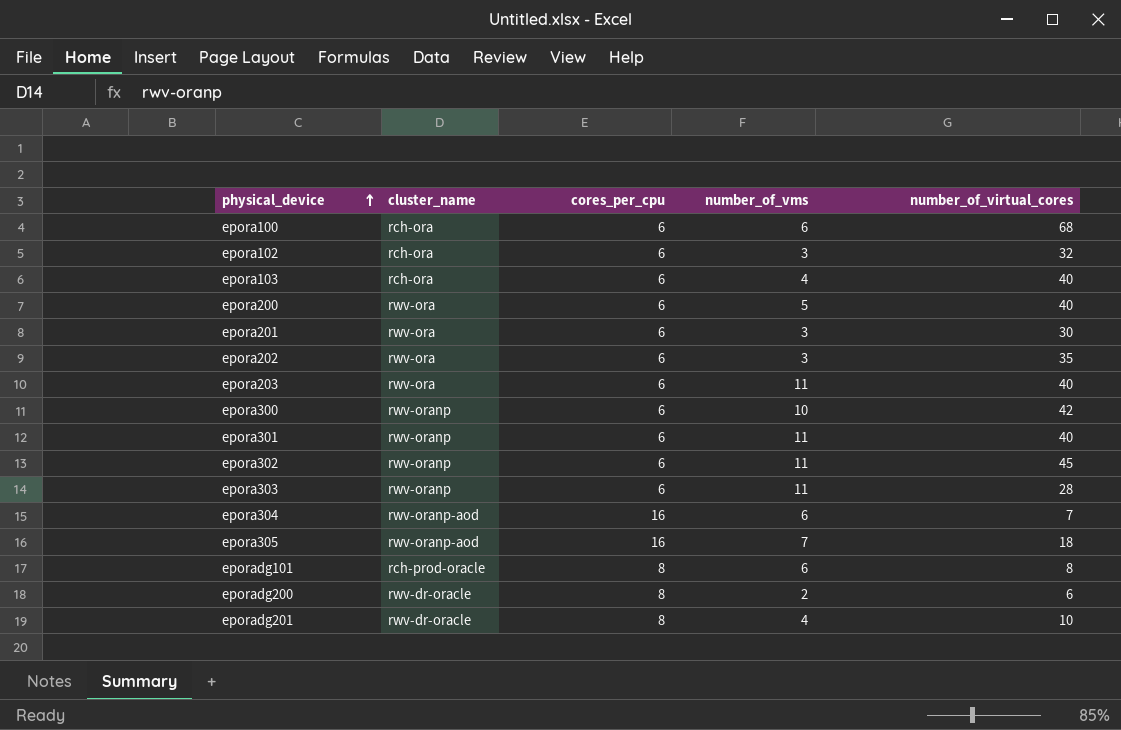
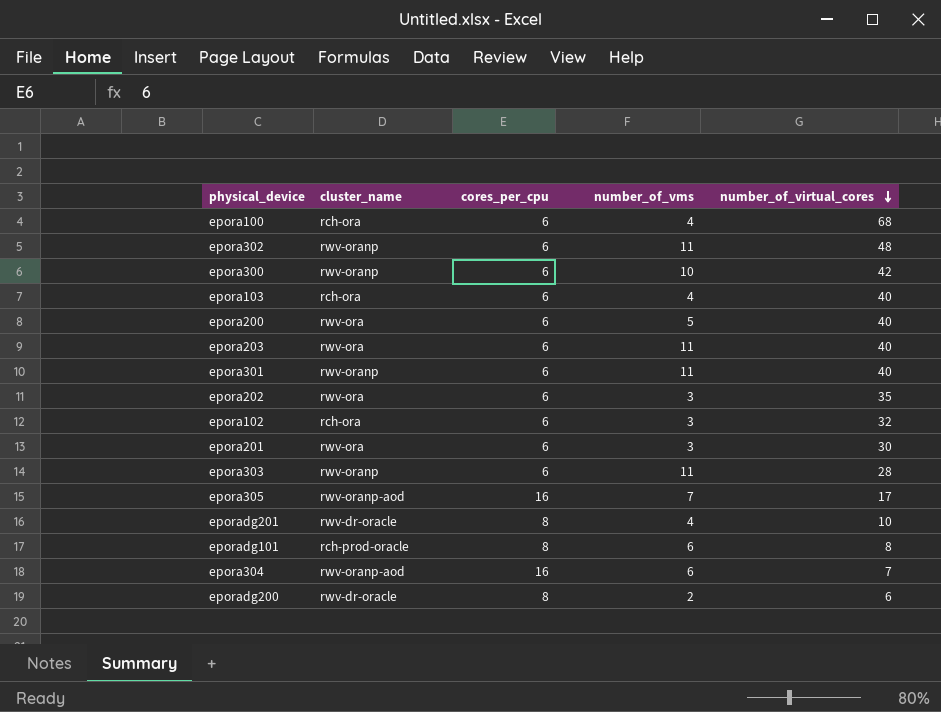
row order: physical_device ascending -> number_of_virtual_cores descending
epora100 | number_of_vms: 6 -> 4
epora302 | number_of_virtual_cores: 45 -> 48
epora305 | number_of_virtual_cores: 18 -> 17

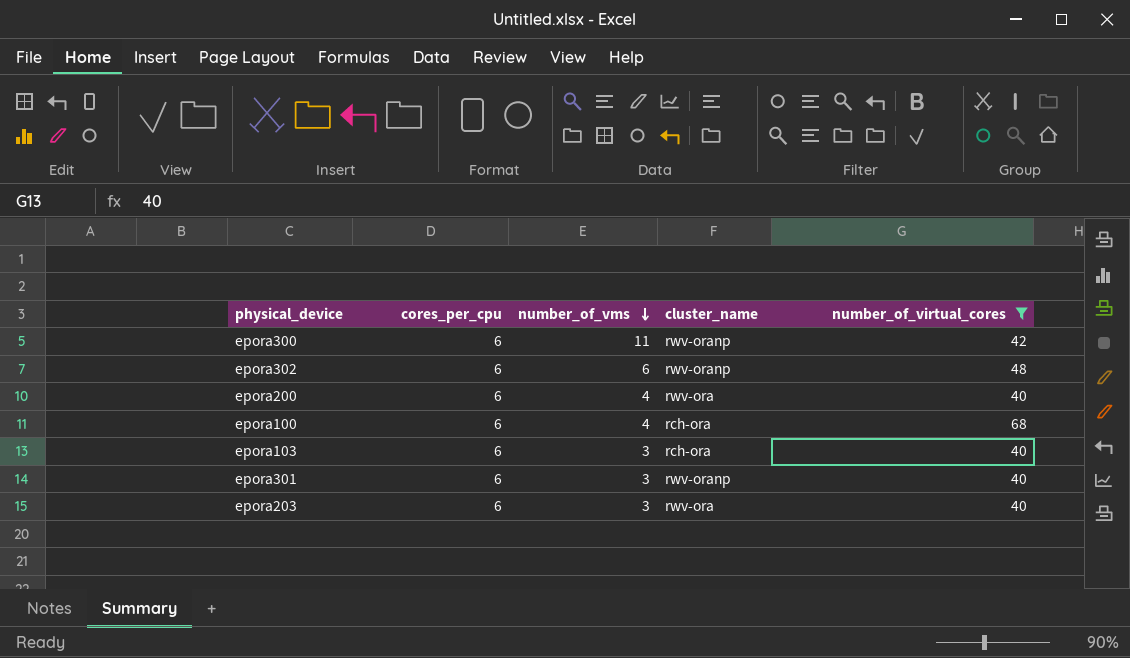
filter: none -> number_of_virtual_cores >= 40
row order: number_of_virtual_cores descending -> number_of_vms descending
column cluster_name | position: 2 -> 4
epora300 | number_of_vms: 10 -> 11
epora302 | number_of_vms: 11 -> 6
epora200 | number_of_vms: 5 -> 4
epora103 | number_of_vms: 4 -> 3
epora301 | number_of_vms: 11 -> 3
epora203 | number_of_vms: 11 -> 3

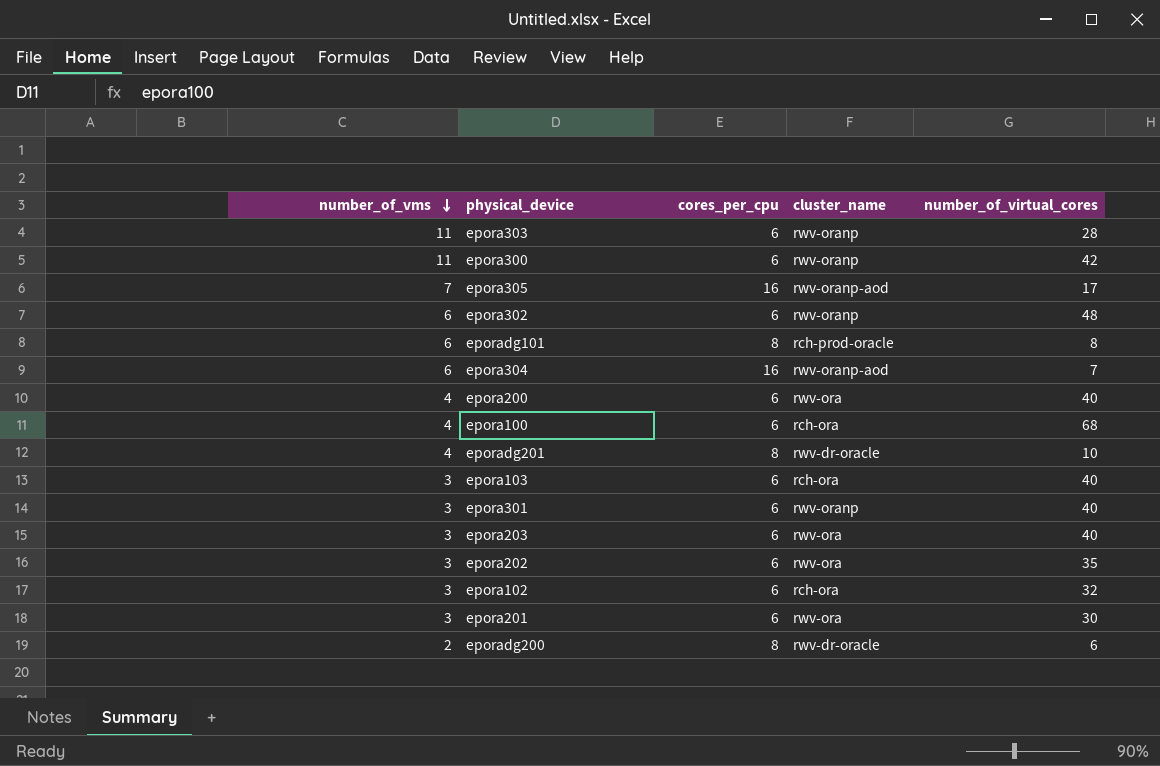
filter: number_of_virtual_cores >= 40 -> none
column number_of_vms | position: 3 -> 1

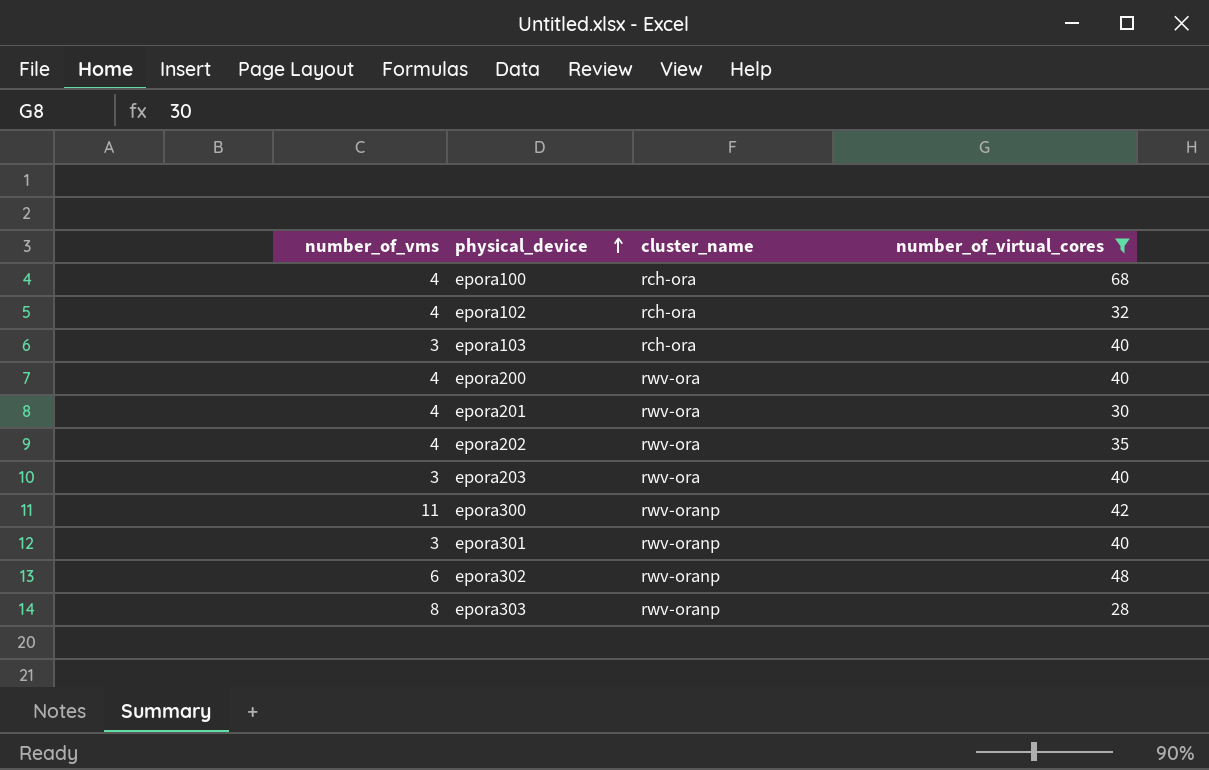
filter: none -> number_of_virtual_cores >= 28
row order: number_of_vms descending -> physical_device ascending
column cores_per_cpu | position: 3 -> none
epora102 | number_of_vms: 3 -> 4
epora201 | number_of_vms: 3 -> 4
epora202 | number_of_vms: 3 -> 4
epora303 | number_of_vms: 11 -> 8

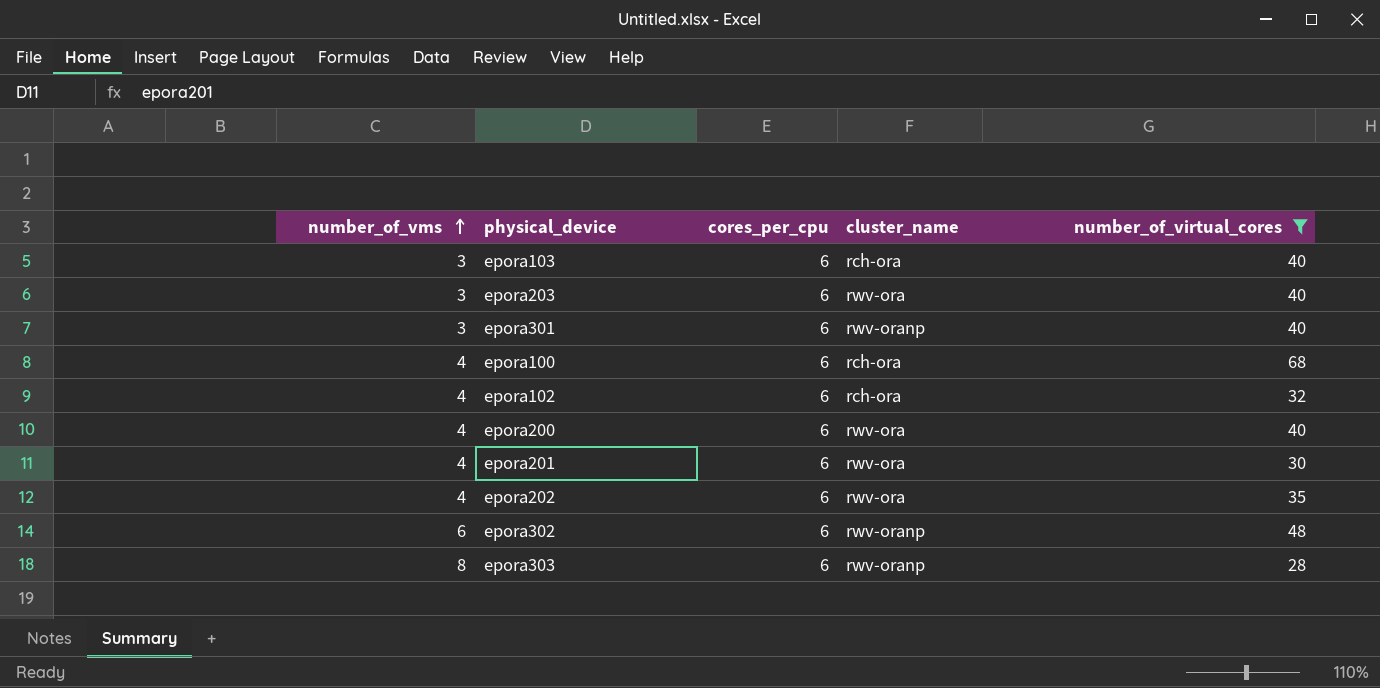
row order: physical_device ascending -> number_of_vms ascending
column cores_per_cpu | position: none -> 3
row epora300: 11 | rwv-oranp | 42 -> none

